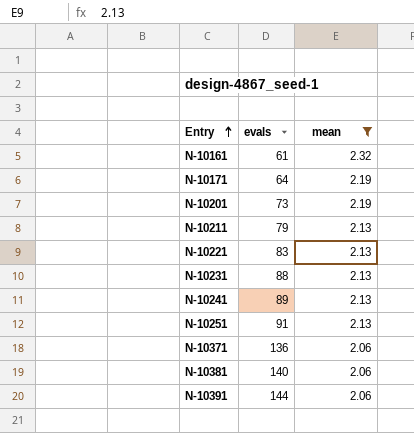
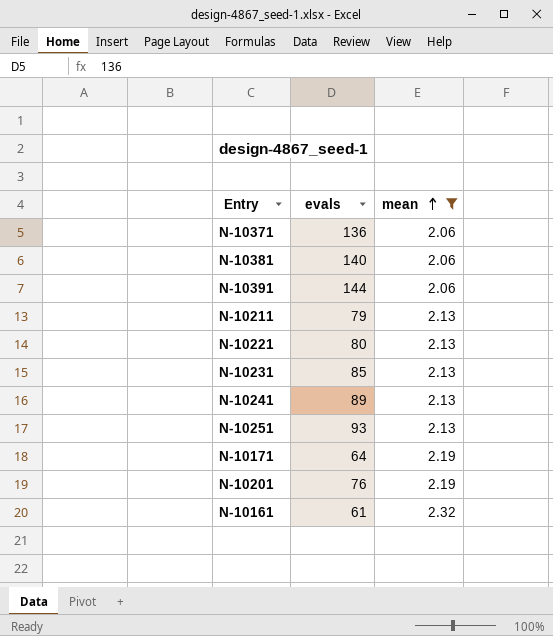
row order: Entry ascending -> mean ascending
N-10221 | evals: 83 -> 80
N-10231 | evals: 88 -> 85
N-10251 | evals: 91 -> 93
N-10201 | evals: 73 -> 76

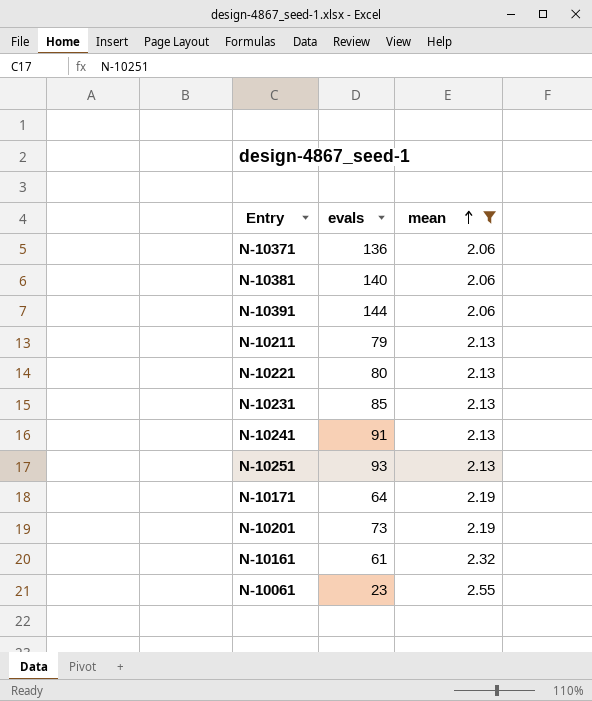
N-10241 | evals: 89 -> 91
N-10201 | evals: 76 -> 73
row N-10061: none -> 23 | 2.55

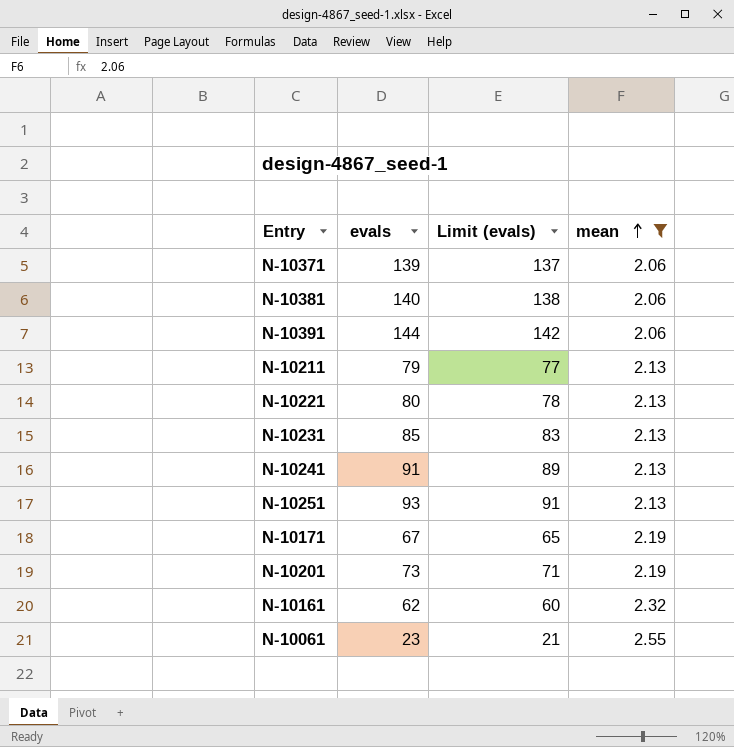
column Limit (evals) | formula: none -> [evals] - 2
N-10371 | evals: 136 -> 139
N-10171 | evals: 64 -> 67
N-10161 | evals: 61 -> 62

